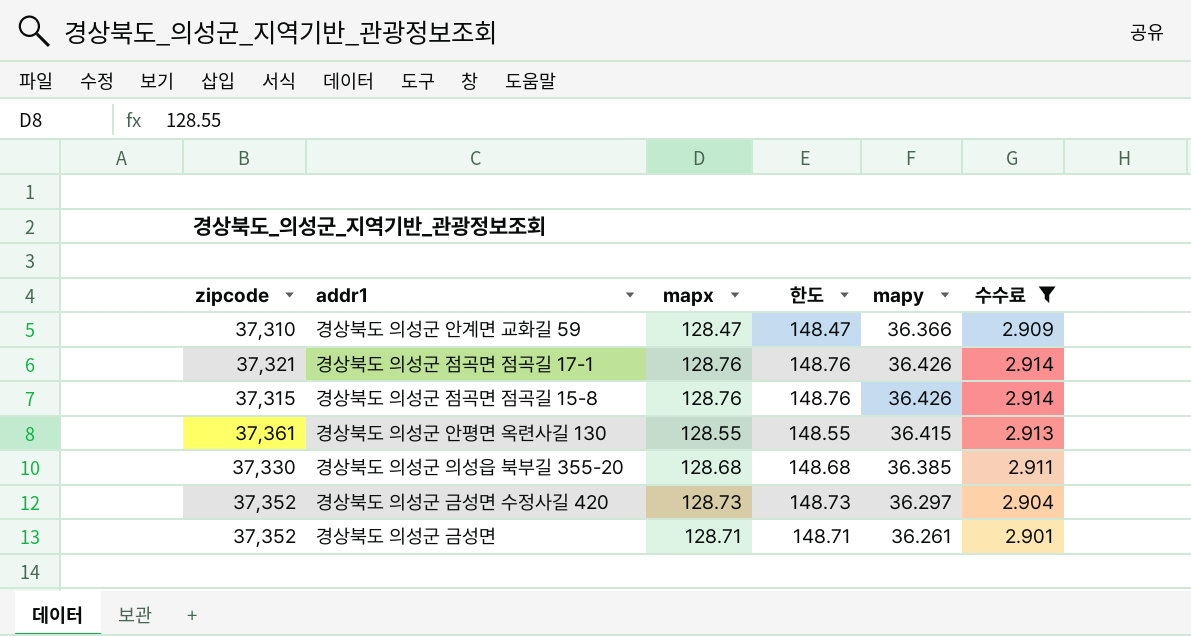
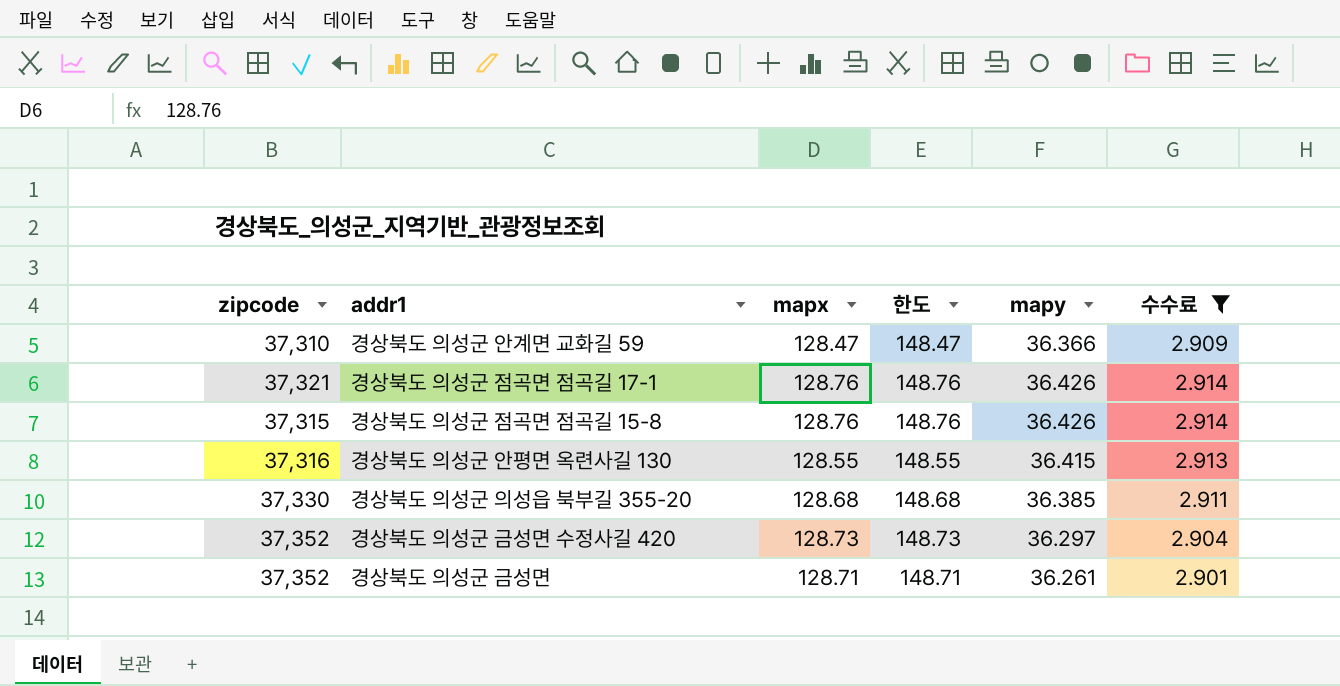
경상북도 의성군 안평면 옥련사길 130 | zipcode: 37,361 -> 37,316

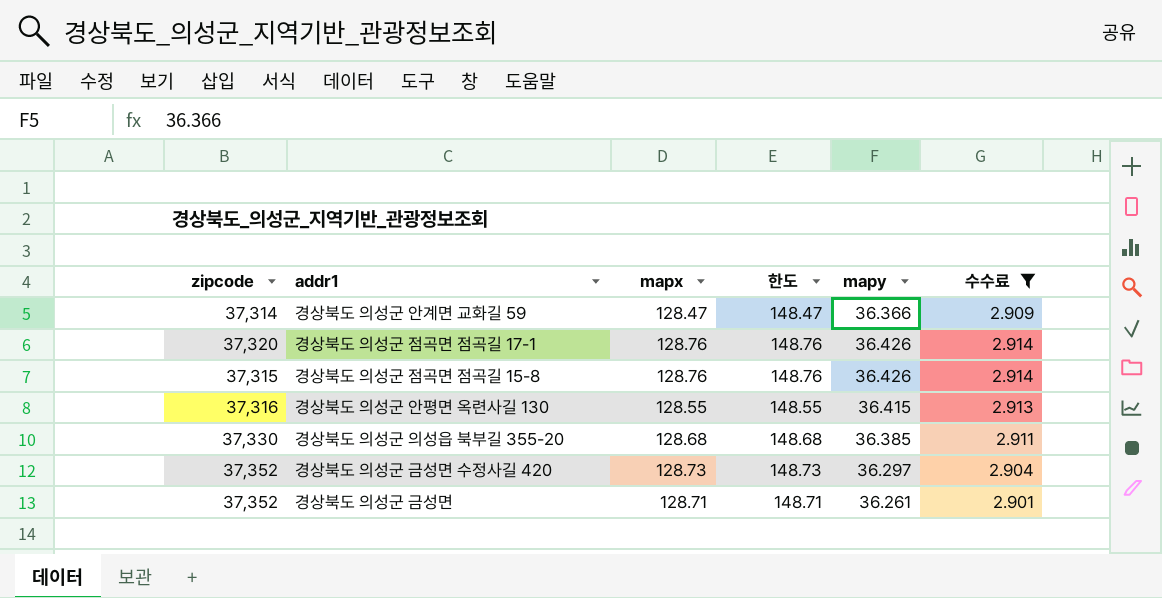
경상북도 의성군 안계면 교화길 59 | zipcode: 37,310 -> 37,314
경상북도 의성군 점곡면 점곡길 17-1 | zipcode: 37,321 -> 37,320

